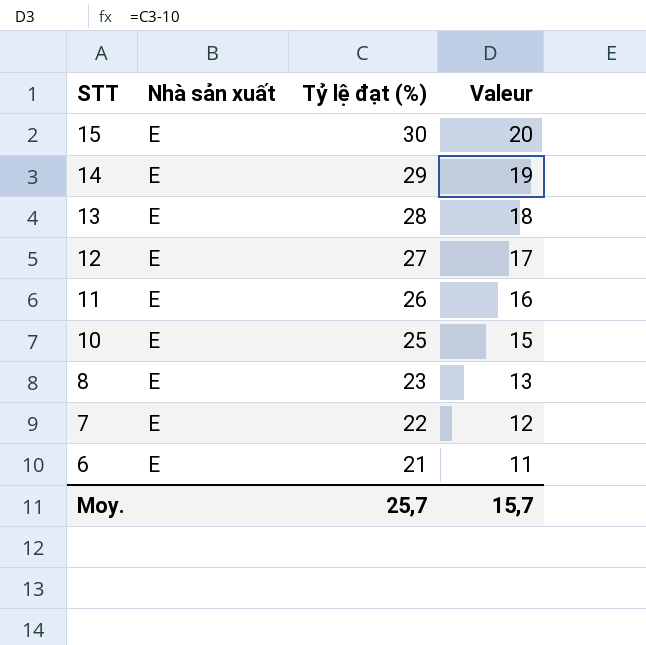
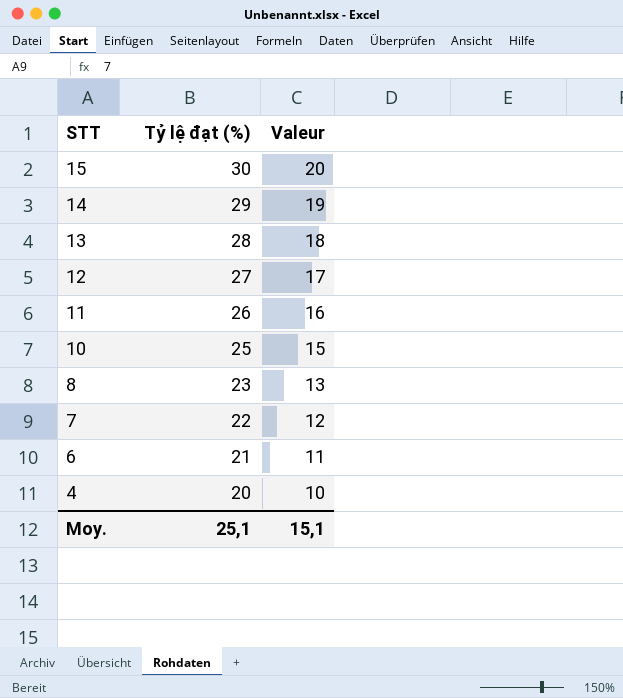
column Nhà sản xuất | position: 2 -> none
row 4: none -> 20 | 10
Moy. | Tỷ lệ đạt (%): 25,7 -> 25,1
Moy. | Valeur: 15,7 -> 15,1

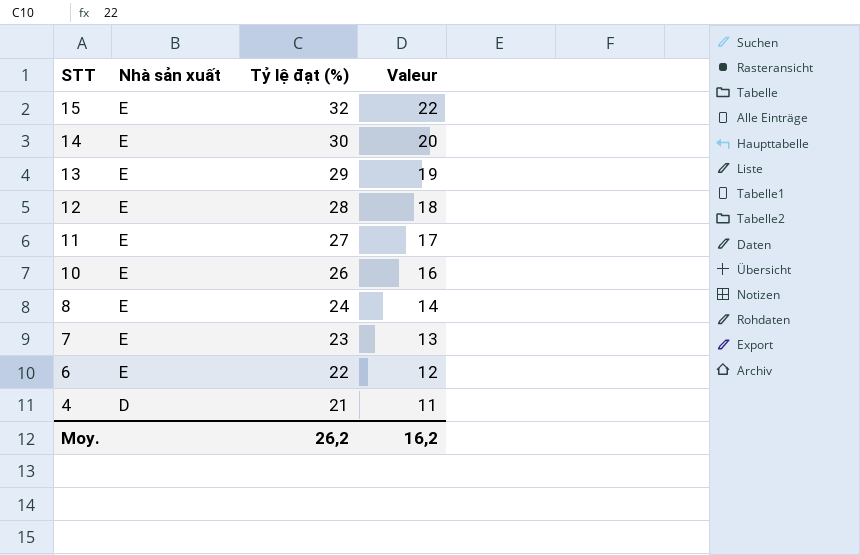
column Nhà sản xuất | position: none -> 2
15 | Tỷ lệ đạt (%): 30 -> 32
15 | Valeur: 20 -> 22
14 | Tỷ lệ đạt (%): 29 -> 30
14 | Valeur: 19 -> 20
13 | Tỷ lệ đạt (%): 28 -> 29
13 | Valeur: 18 -> 19
12 | Tỷ lệ đạt (%): 27 -> 28
12 | Valeur: 17 -> 18
11 | Tỷ lệ đạt (%): 26 -> 27
11 | Valeur: 16 -> 17
10 | Tỷ lệ đạt (%): 25 -> 26
10 | Valeur: 15 -> 16
8 | Tỷ lệ đạt (%): 23 -> 24
8 | Valeur: 13 -> 14
7 | Tỷ lệ đạt (%): 22 -> 23
7 | Valeur: 12 -> 13
6 | Tỷ lệ đạt (%): 21 -> 22
6 | Valeur: 11 -> 12
4 | Tỷ lệ đạt (%): 20 -> 21
4 | Valeur: 10 -> 11
Moy. | Tỷ lệ đạt (%): 25,1 -> 26,2
Moy. | Valeur: 15,1 -> 16,2

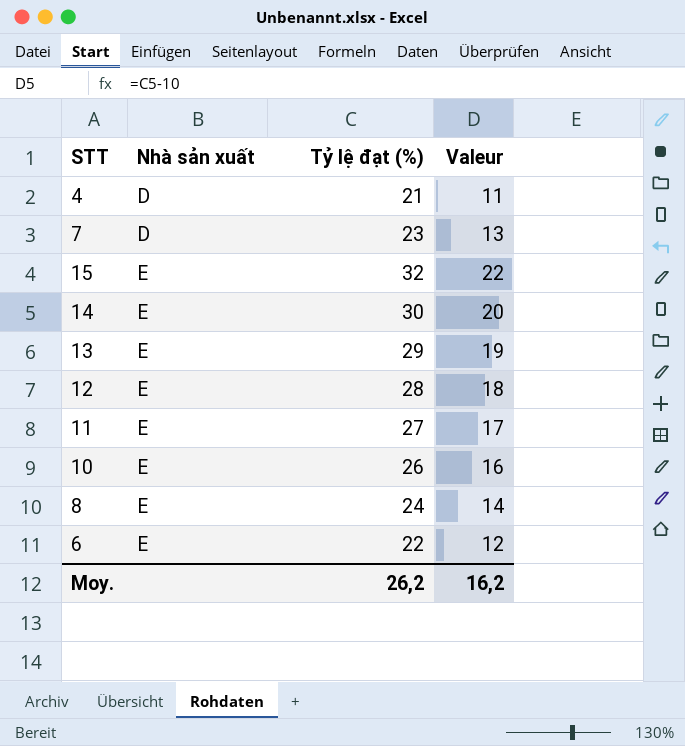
row order: STT descending -> Nhà sản xuất ascending
7 | Nhà sản xuất: E -> D

